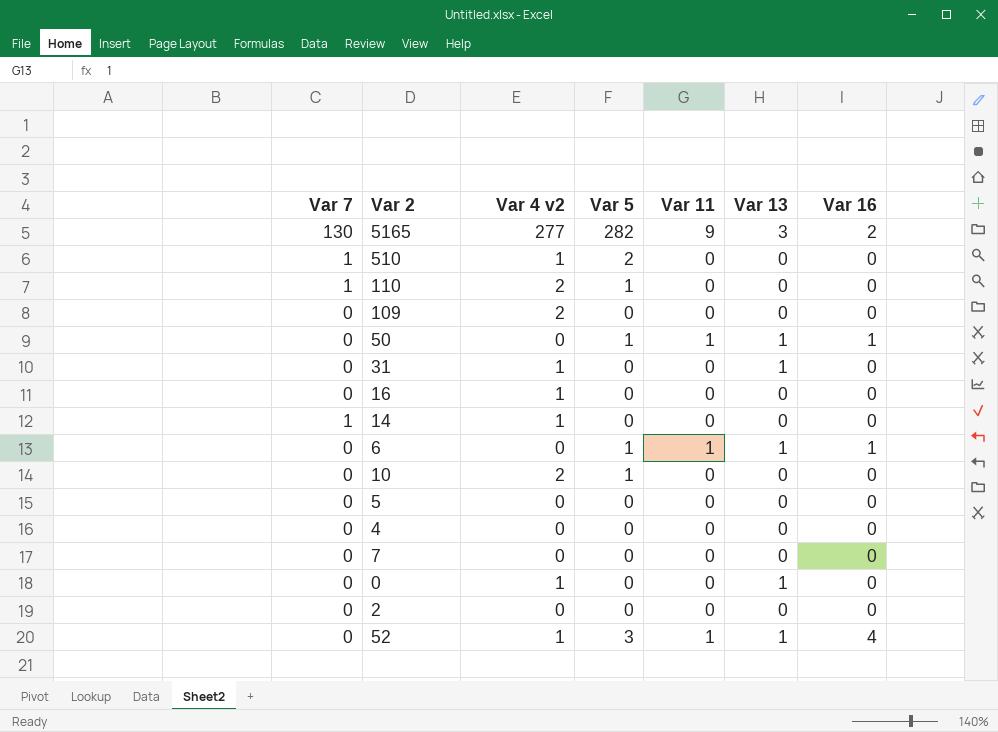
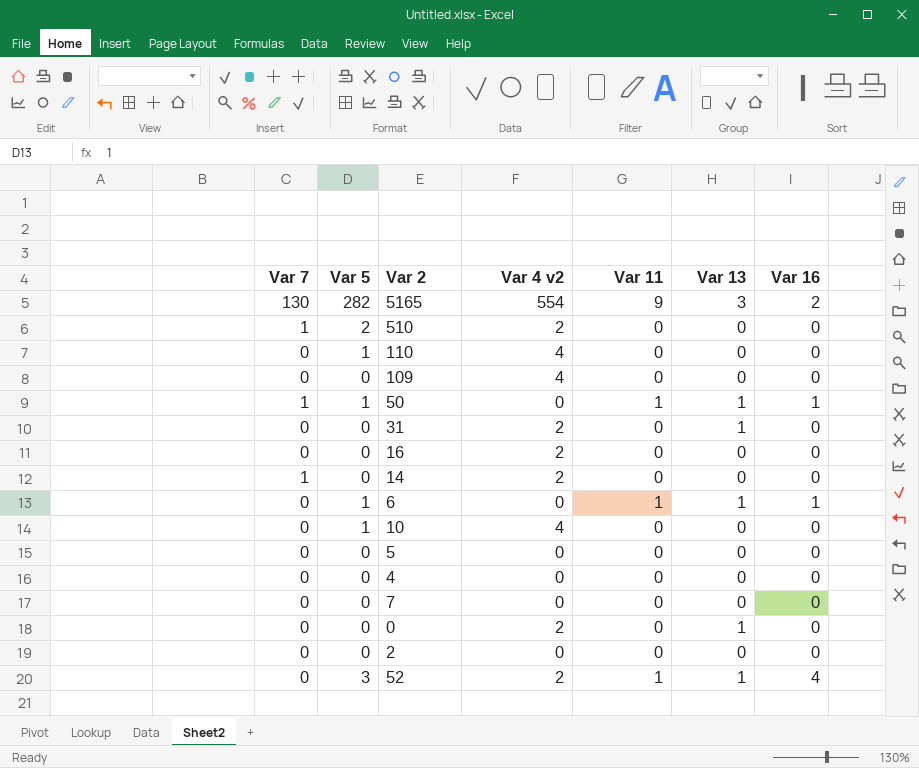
column Var 5 | position: 4 -> 2
5165 | Var 4 v2: 277 -> 554
510 | Var 4 v2: 1 -> 2
110 | Var 7: 1 -> 0
110 | Var 4 v2: 2 -> 4
109 | Var 4 v2: 2 -> 4
50 | Var 7: 0 -> 1
31 | Var 4 v2: 1 -> 2
16 | Var 4 v2: 1 -> 2
14 | Var 4 v2: 1 -> 2
10 | Var 4 v2: 2 -> 4
0 | Var 4 v2: 1 -> 2
52 | Var 4 v2: 1 -> 2

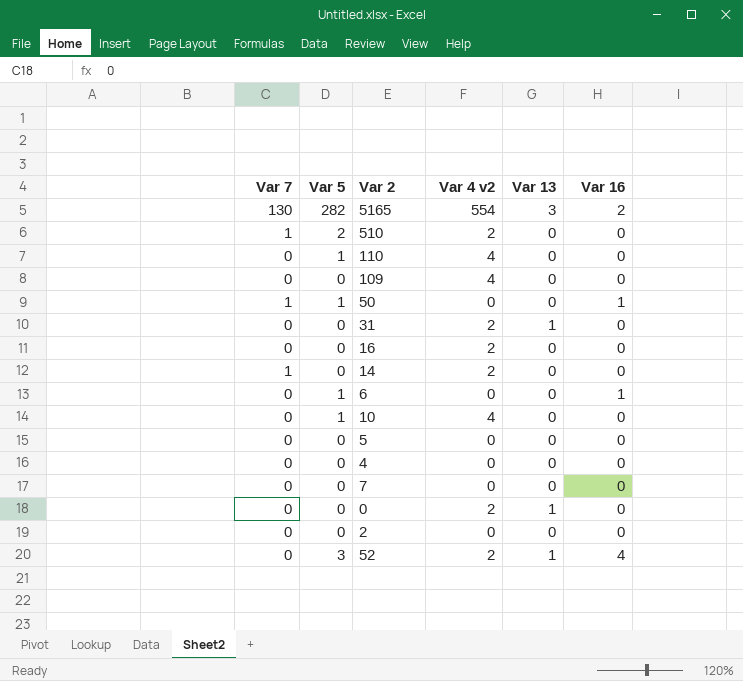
column Var 11 | position: 5 -> none
50 | Var 13: 1 -> 0
6 | Var 13: 1 -> 0

